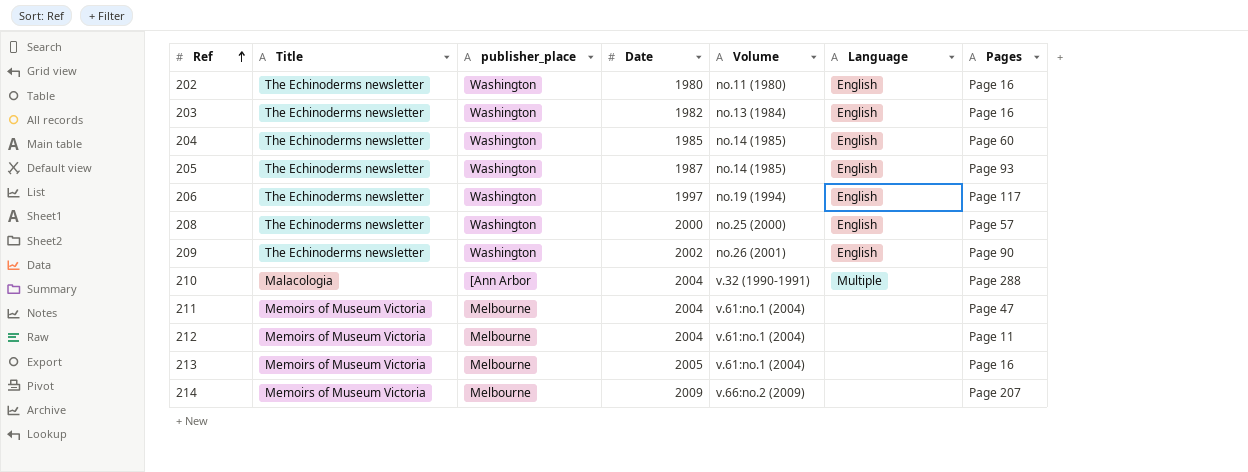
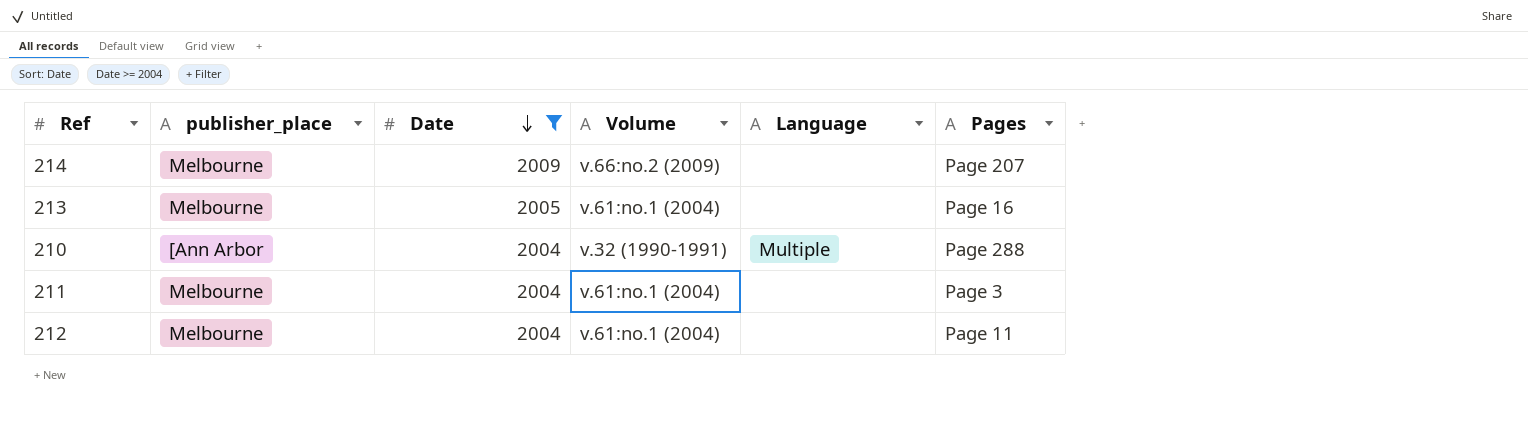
filter: none -> Date >= 2004
row order: Ref ascending -> Date descending
column Title | position: 2 -> none
211 | Pages: Page 47 -> Page 3

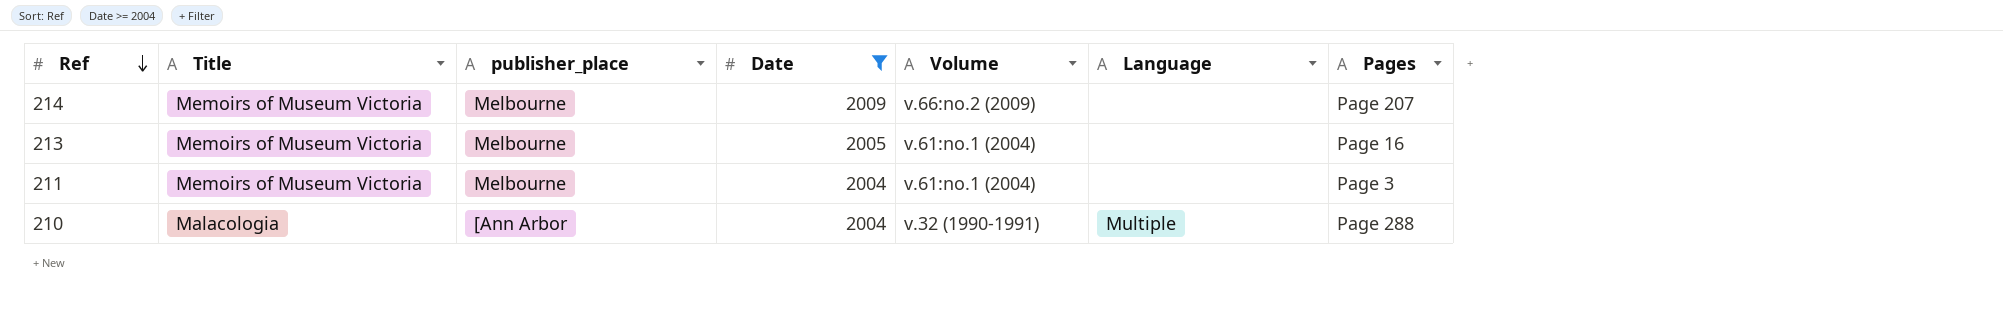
row order: Date descending -> Ref descending
column Title | position: none -> 2
row 212: Melbourne | 2004 | v.61:no.1 (2004) | none | Page 11 -> none

